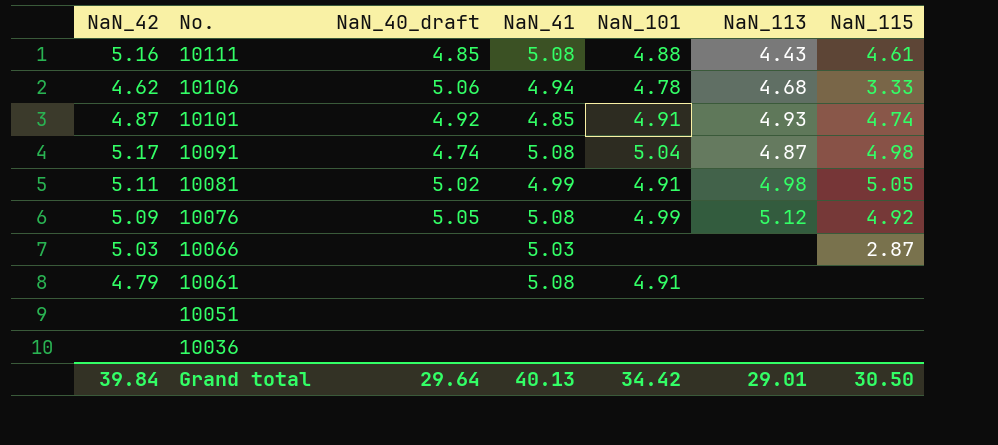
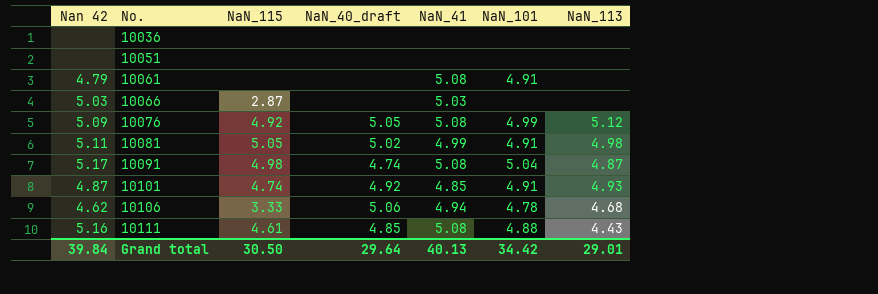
row order: No. descending -> No. ascending
column name: NaN_42 -> Nan 42
column NaN_115 | position: 7 -> 3

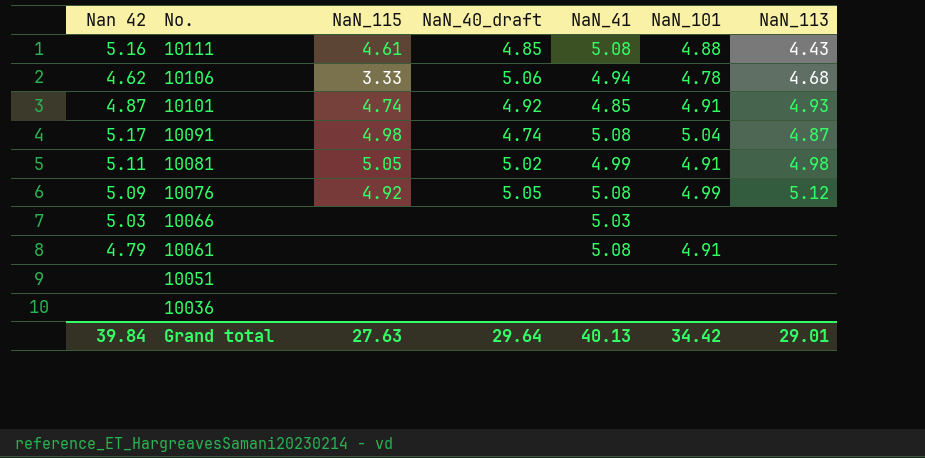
row order: No. ascending -> No. descending
10066 | NaN_115: 2.87 -> none
Grand total | NaN_115: 30.50 -> 27.63

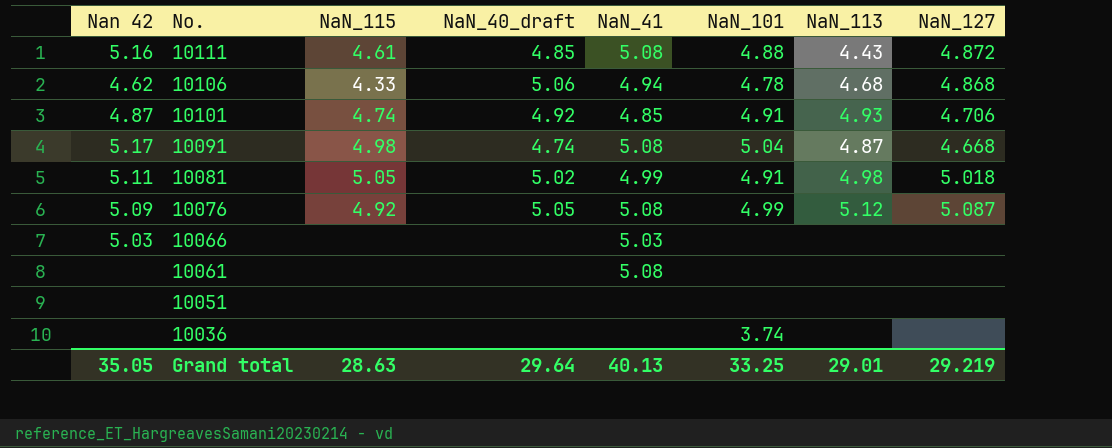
column NaN_127 | position: none -> 8
10106 | NaN_115: 3.33 -> 4.33
10061 | Nan 42: 4.79 -> none
10061 | NaN_101: 4.91 -> none
10036 | NaN_101: none -> 3.74
Grand total | Nan 42: 39.84 -> 35.05
Grand total | NaN_115: 27.63 -> 28.63
Grand total | NaN_101: 34.42 -> 33.25

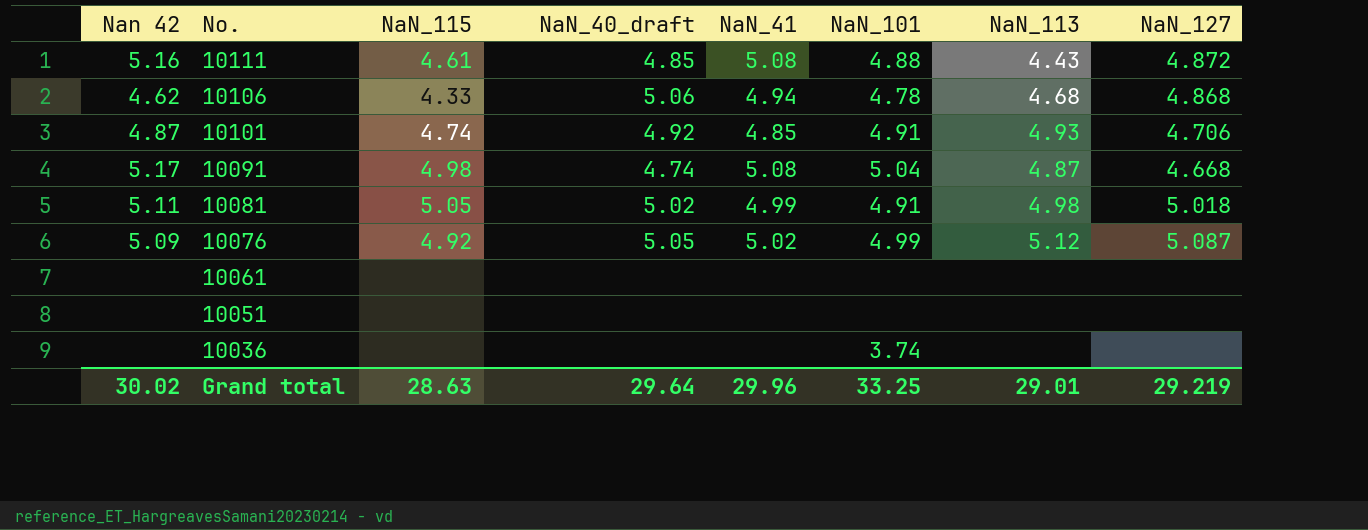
row 10066: 5.03 | none | none | 5.03 | none | none | none -> none
10076 | NaN_41: 5.08 -> 5.02
10061 | NaN_41: 5.08 -> none
Grand total | Nan 42: 35.05 -> 30.02
Grand total | NaN_41: 40.13 -> 29.96

